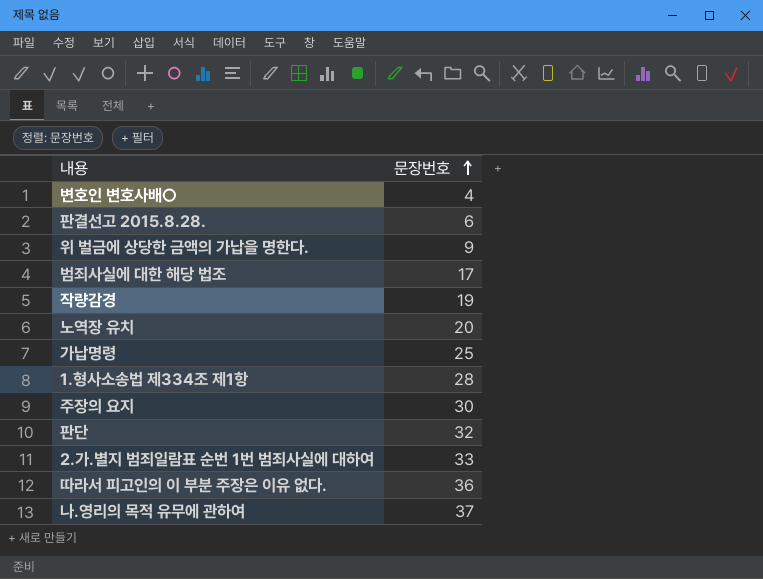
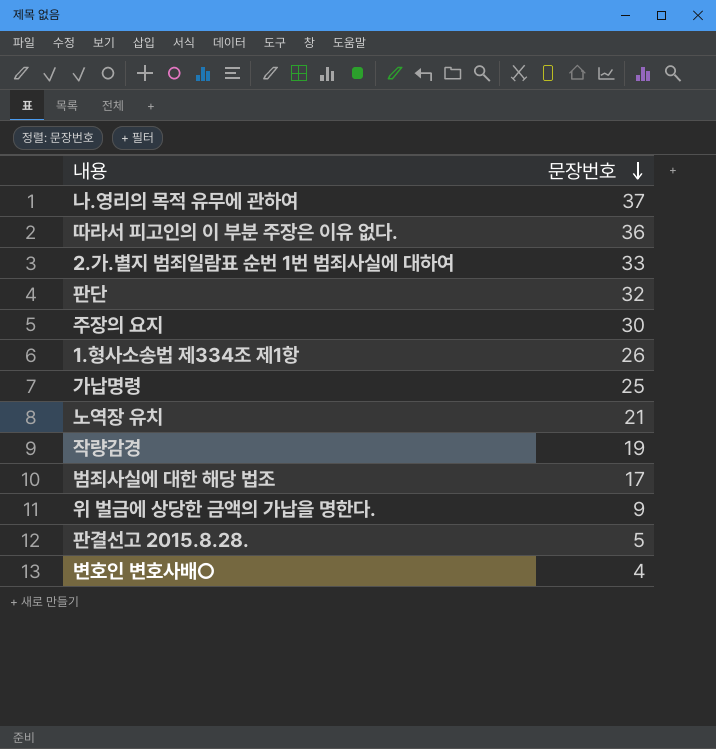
row order: 문장번호 ascending -> 문장번호 descending
1.형사소송법 제334조 제1항 | 문장번호: 28 -> 26
노역장 유치 | 문장번호: 20 -> 21
판결선고 2015.8.28. | 문장번호: 6 -> 5

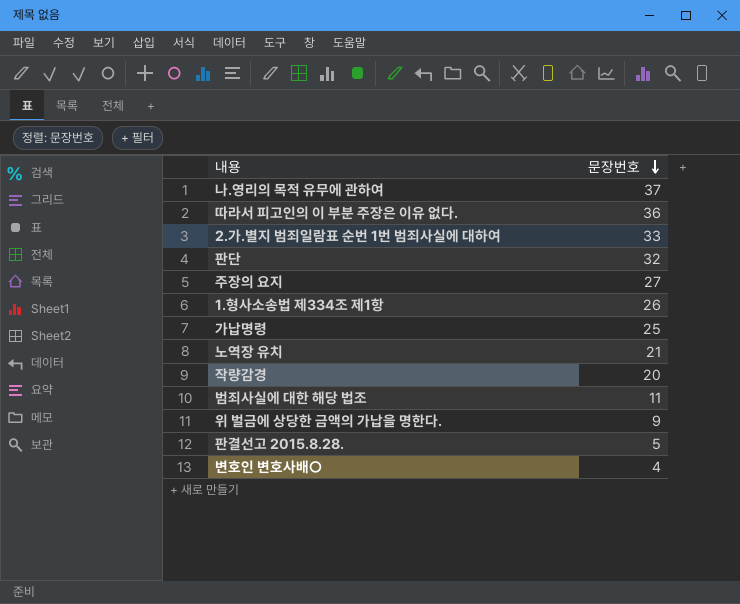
주장의 요지 | 문장번호: 30 -> 27
작량감경 | 문장번호: 19 -> 20
범죄사실에 대한 해당 법조 | 문장번호: 17 -> 11

